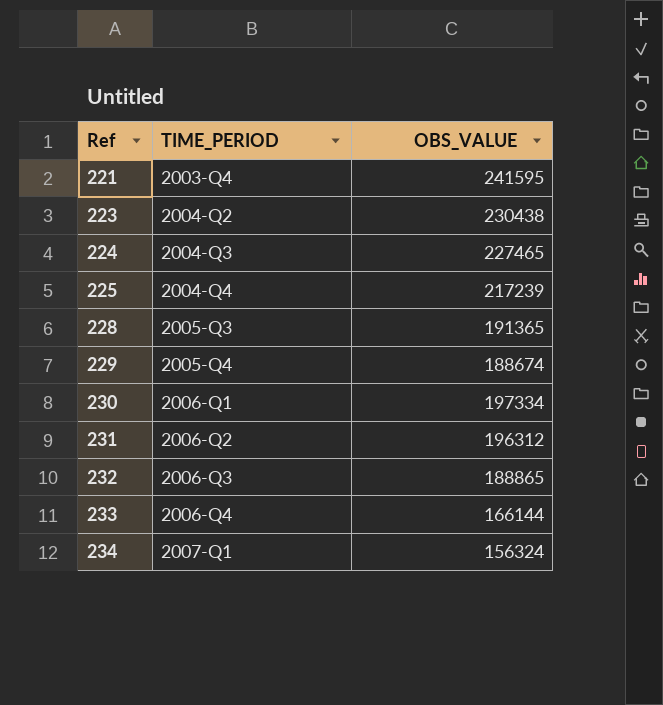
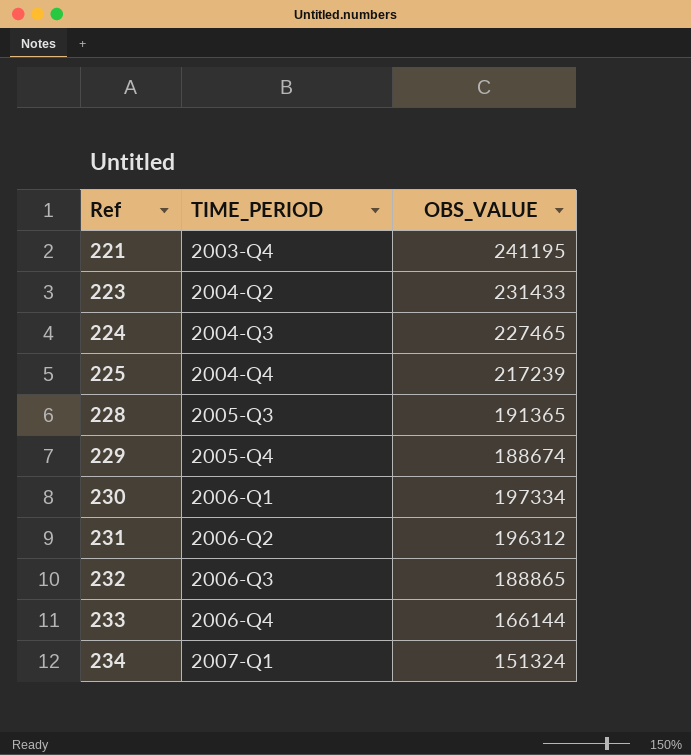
221 | OBS_VALUE: 241595 -> 241195
223 | OBS_VALUE: 230438 -> 231433
234 | OBS_VALUE: 156324 -> 151324

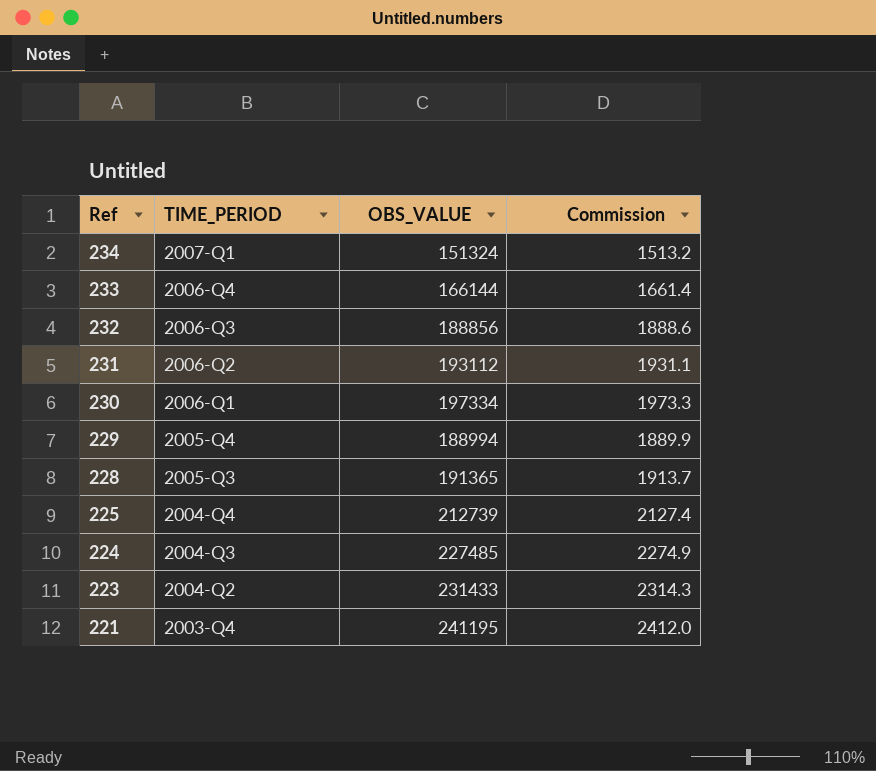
row order: Ref ascending -> Ref descending
column Commission | formula: none -> [OBS_VALUE] * 0.01
232 | OBS_VALUE: 188865 -> 188856
231 | OBS_VALUE: 196312 -> 193112
229 | OBS_VALUE: 188674 -> 188994
225 | OBS_VALUE: 217239 -> 212739
224 | OBS_VALUE: 227465 -> 227485

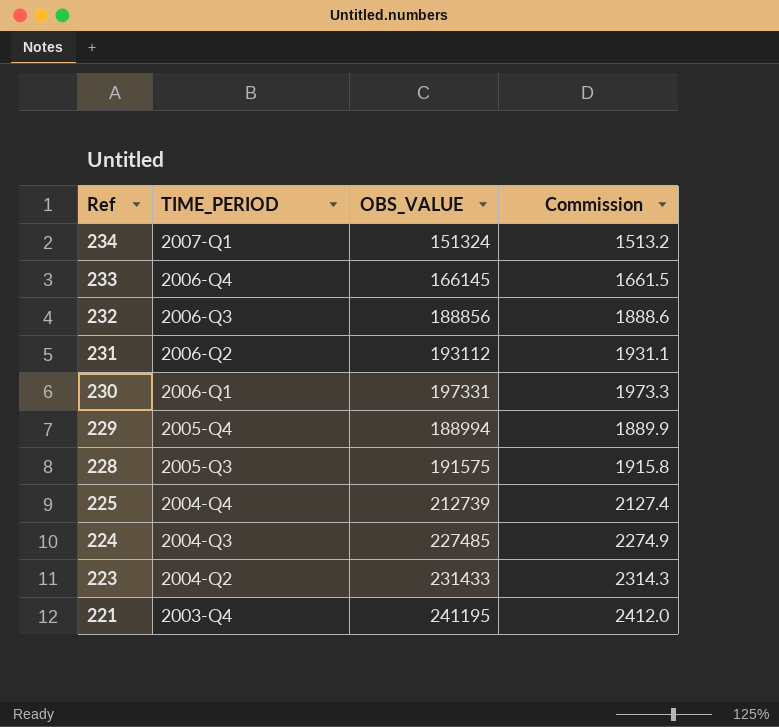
233 | OBS_VALUE: 166144 -> 166145
233 | Commission: 1661.4 -> 1661.5
230 | OBS_VALUE: 197334 -> 197331
228 | OBS_VALUE: 191365 -> 191575
228 | Commission: 1913.7 -> 1915.8

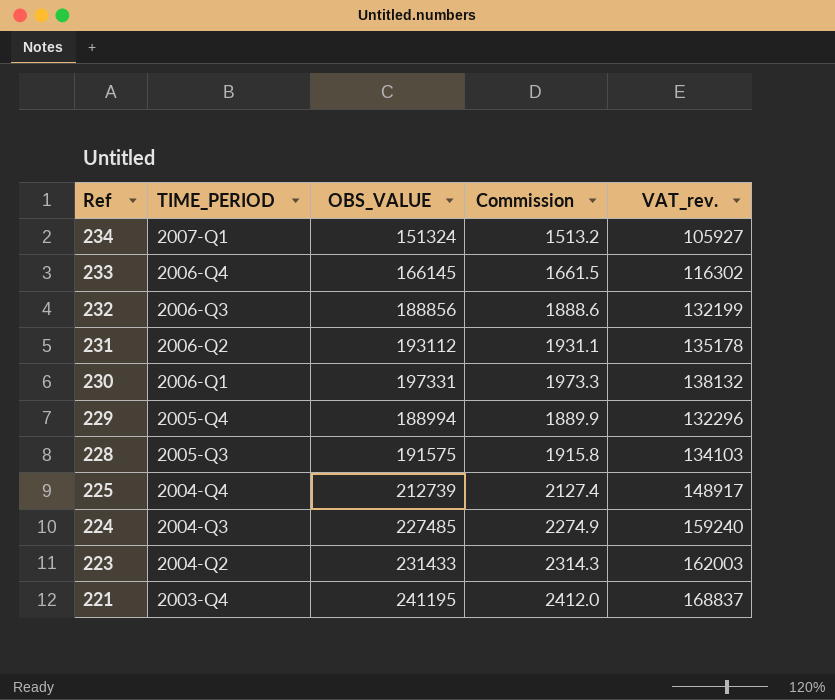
column VAT_rev. | formula: none -> [OBS_VALUE] * 0.7

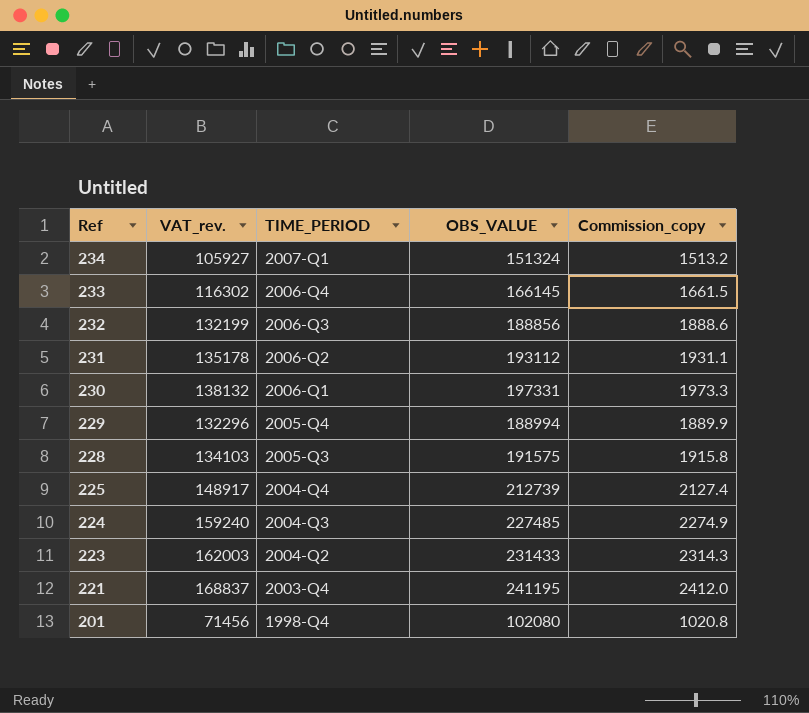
column VAT_rev. | position: 5 -> 2
column name: Commission -> Commission_copy
row 201: none -> 71456 | 1998-Q4 | 102080 | 1020.8

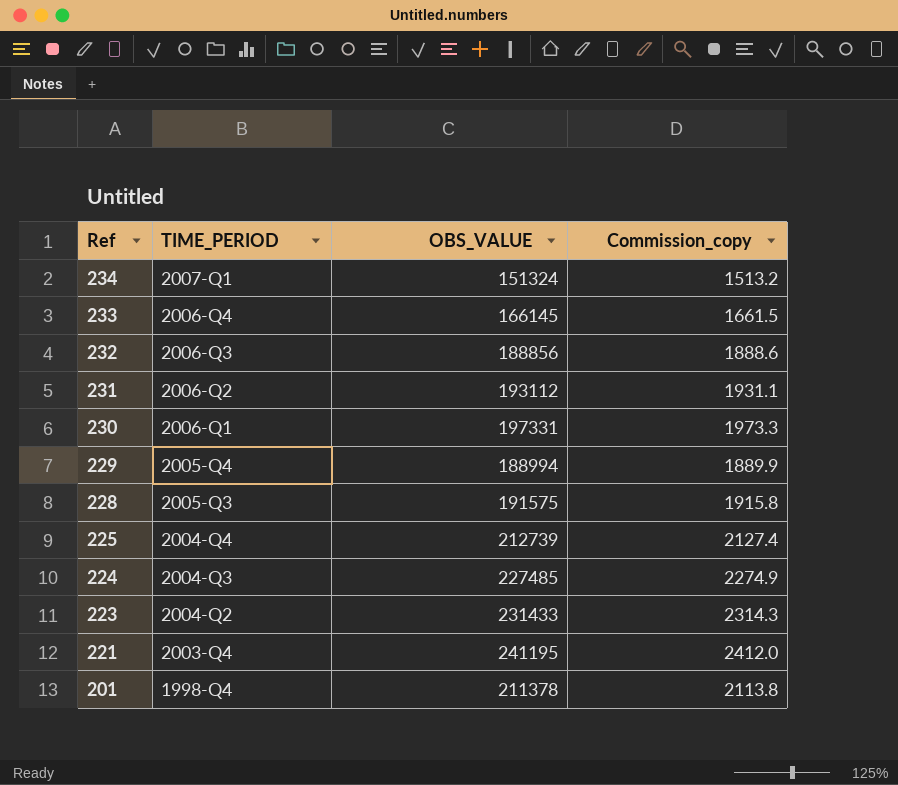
column VAT_rev. | formula: [OBS_VALUE] * 0.7 -> none
201 | OBS_VALUE: 102080 -> 211378
201 | Commission_copy: 1020.8 -> 2113.8

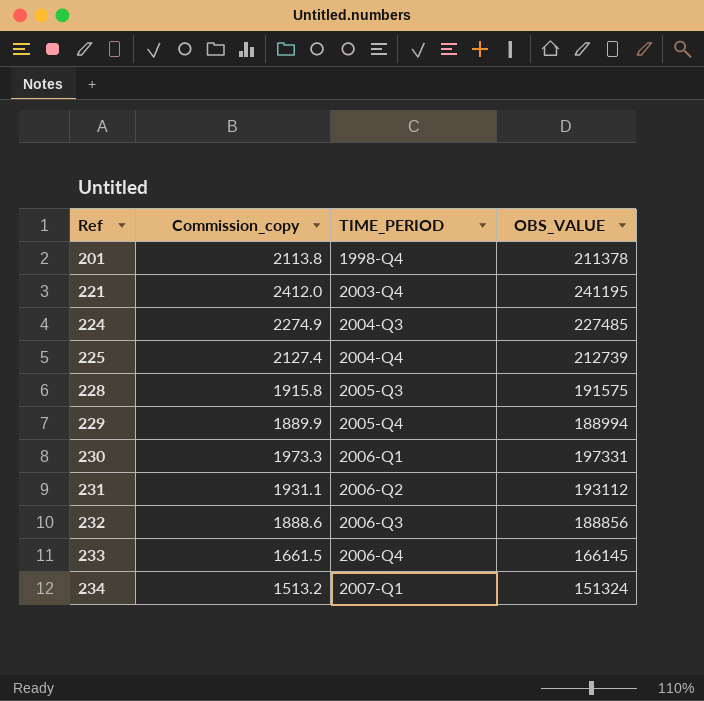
row order: Ref descending -> Ref ascending
column Commission_copy | position: 4 -> 2
row 223: 2004-Q2 | 231433 | 2314.3 -> none

